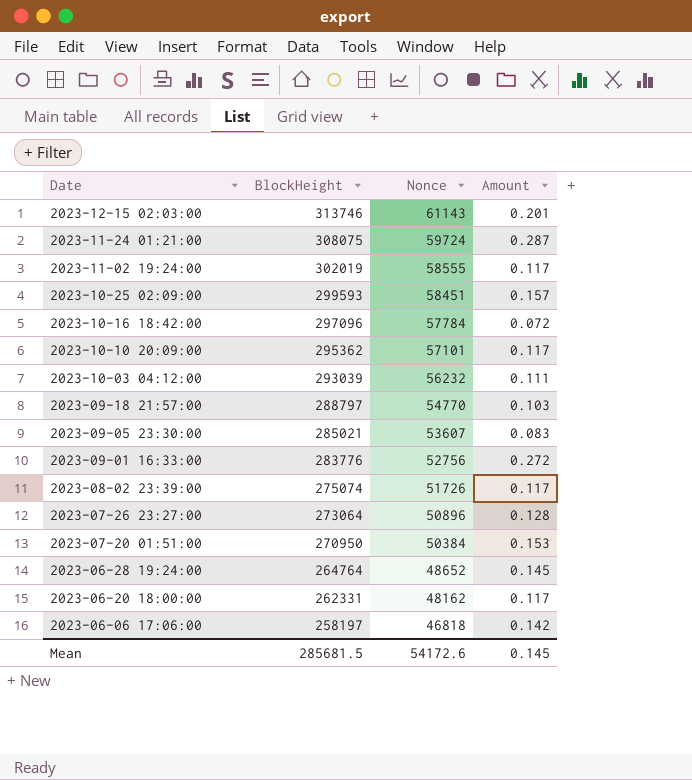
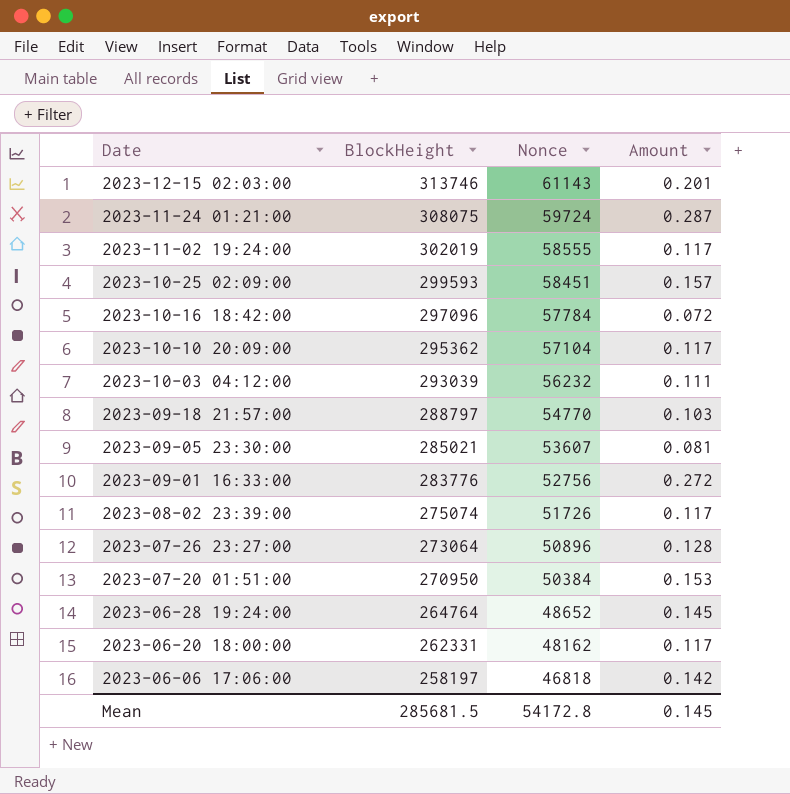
2023-10-10 20:09:00 | Nonce: 57101 -> 57104
2023-09-05 23:30:00 | Amount: 0.083 -> 0.081
Mean | Nonce: 54172.6 -> 54172.8

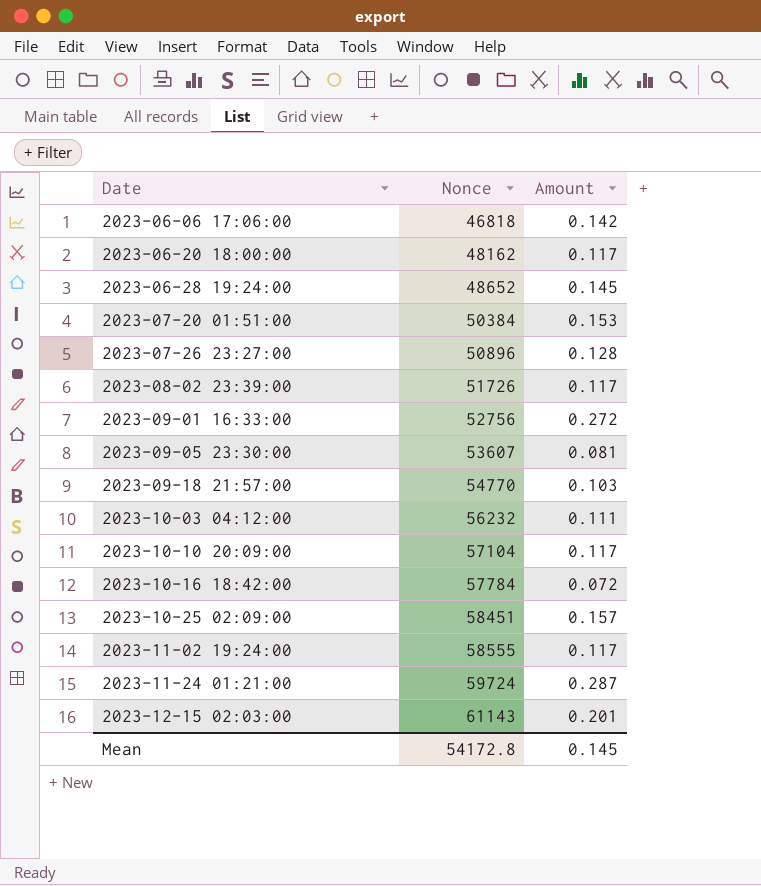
row order: Date descending -> Date ascending
column BlockHeight | position: 2 -> none

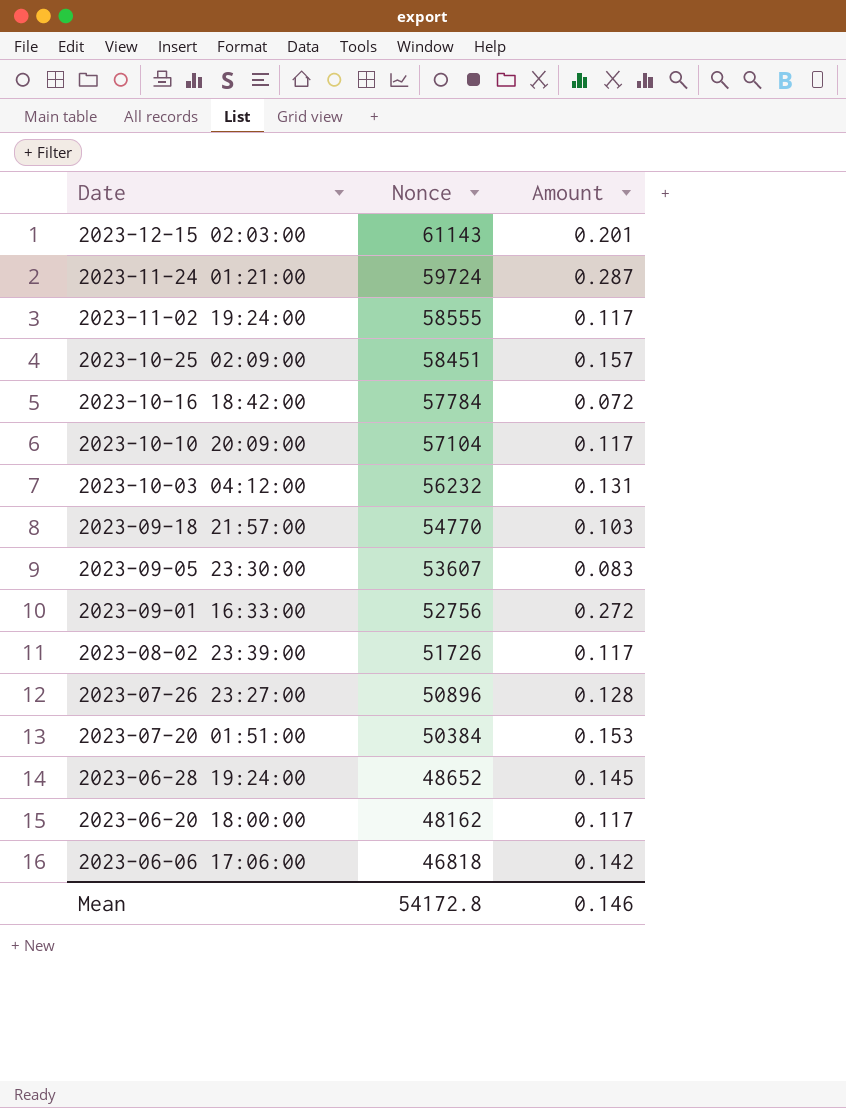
row order: Date ascending -> Date descending
2023-10-03 04:12:00 | Amount: 0.111 -> 0.131
2023-09-05 23:30:00 | Amount: 0.081 -> 0.083
Mean | Amount: 0.145 -> 0.146

